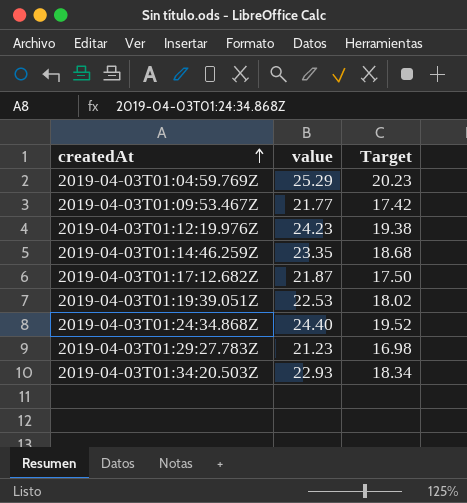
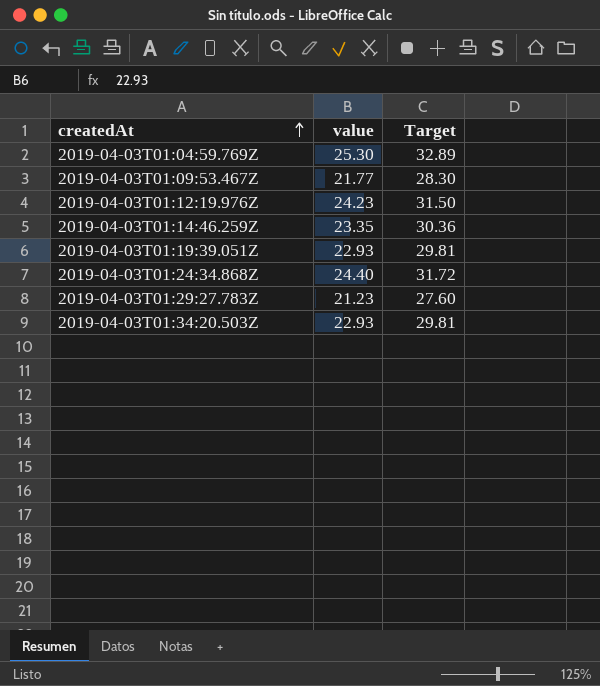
column Target | formula: [value] * 0.8 -> [value] * 1.3
row 2019-04-03T01:17:12.682Z: 21.87 | 17.50 -> none
2019-04-03T01:04:59.769Z | value: 25.29 -> 25.30
2019-04-03T01:19:39.051Z | value: 22.53 -> 22.93

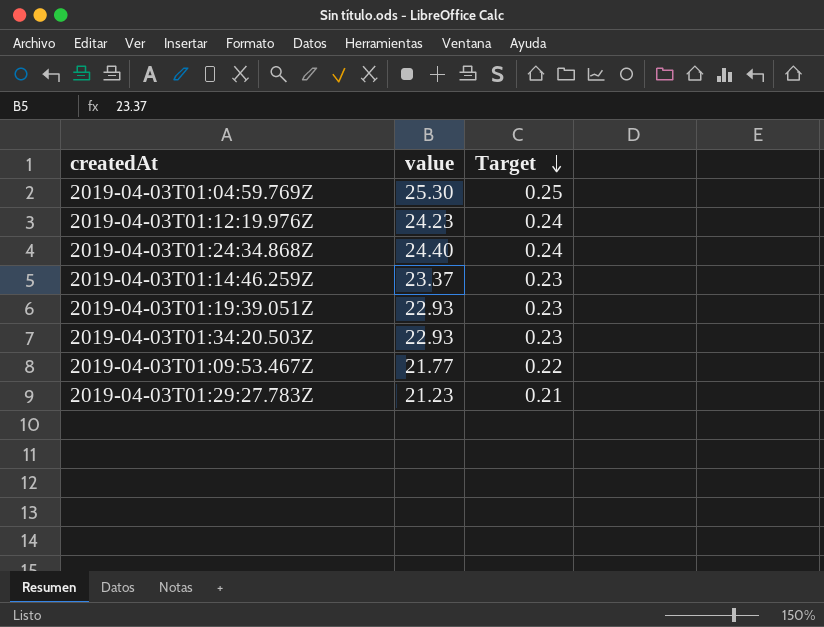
row order: createdAt ascending -> Target descending
column Target | formula: [value] * 1.3 -> [value] * 0.01
2019-04-03T01:14:46.259Z | value: 23.35 -> 23.37

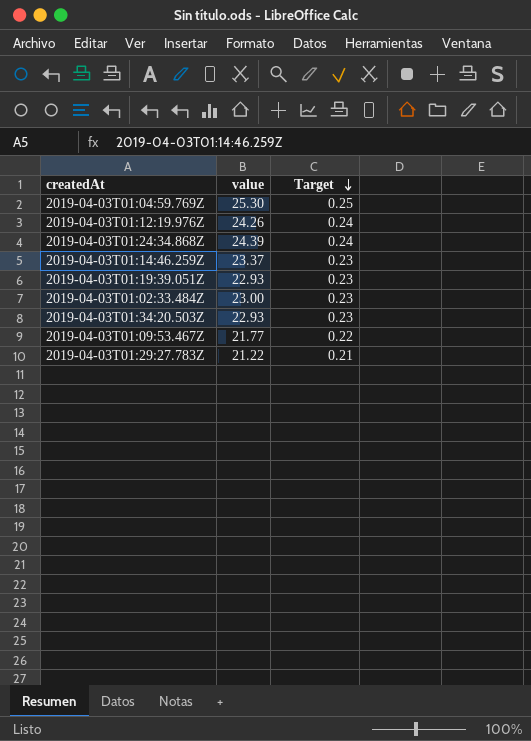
2019-04-03T01:12:19.976Z | value: 24.23 -> 24.26
2019-04-03T01:24:34.868Z | value: 24.40 -> 24.39
row 2019-04-03T01:02:33.484Z: none -> 23.00 | 0.23
2019-04-03T01:29:27.783Z | value: 21.23 -> 21.22

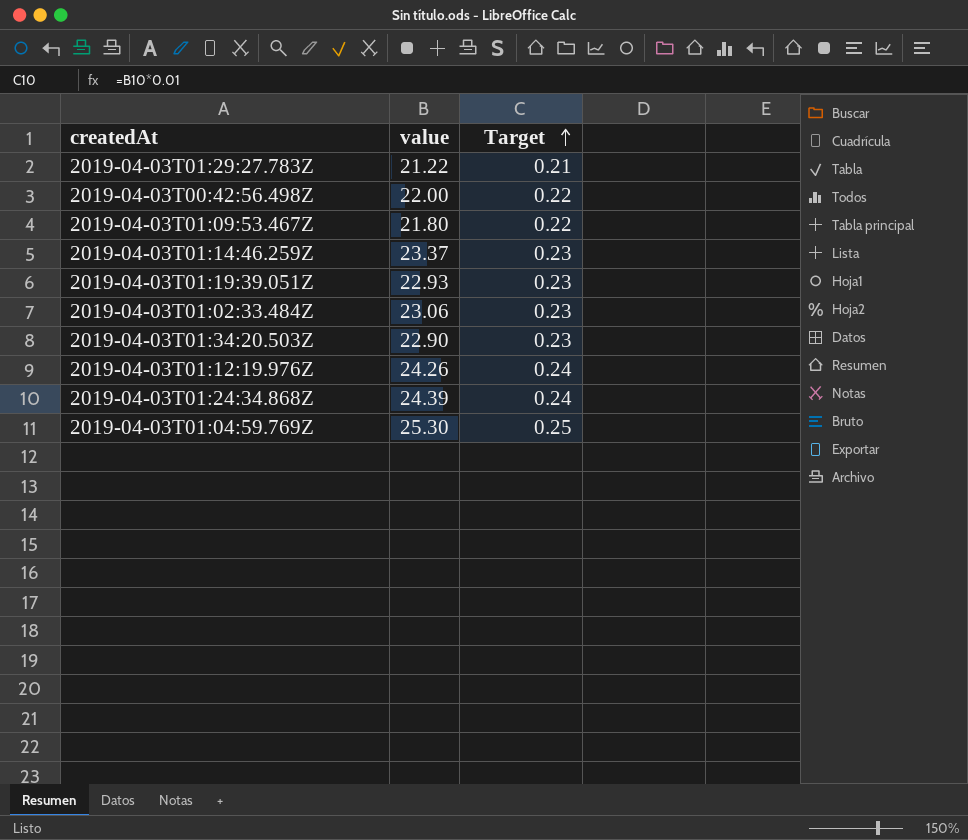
row order: Target descending -> Target ascending
row 2019-04-03T00:42:56.498Z: none -> 22.00 | 0.22
2019-04-03T01:09:53.467Z | value: 21.77 -> 21.80
2019-04-03T01:02:33.484Z | value: 23.00 -> 23.06
2019-04-03T01:34:20.503Z | value: 22.93 -> 22.90

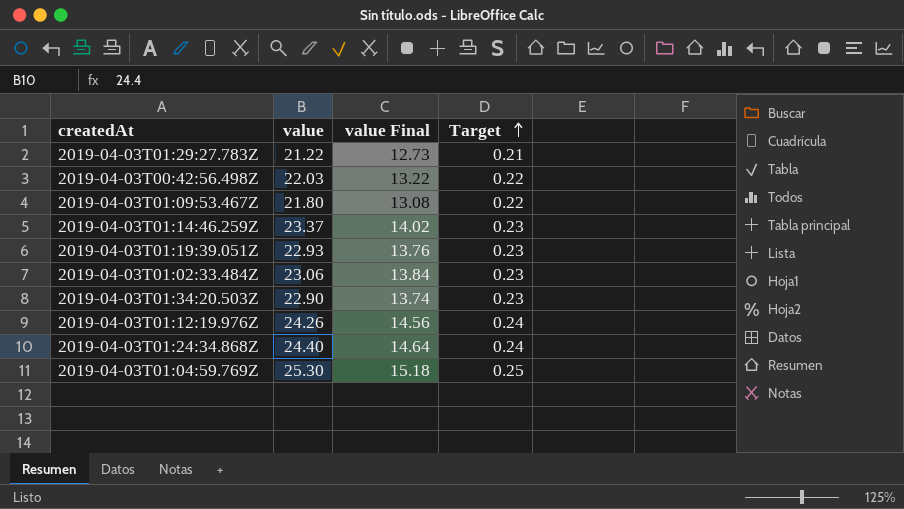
column value Final | formula: none -> [value] * 0.6
2019-04-03T00:42:56.498Z | value: 22.00 -> 22.03
2019-04-03T01:24:34.868Z | value: 24.39 -> 24.40

